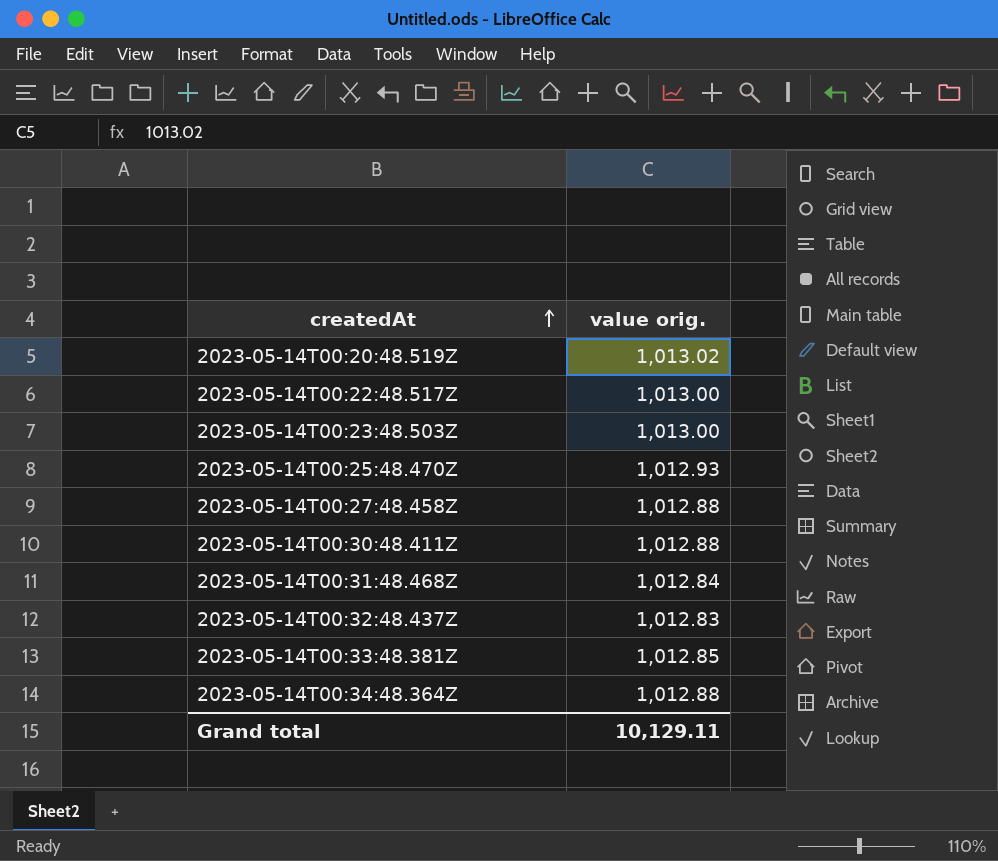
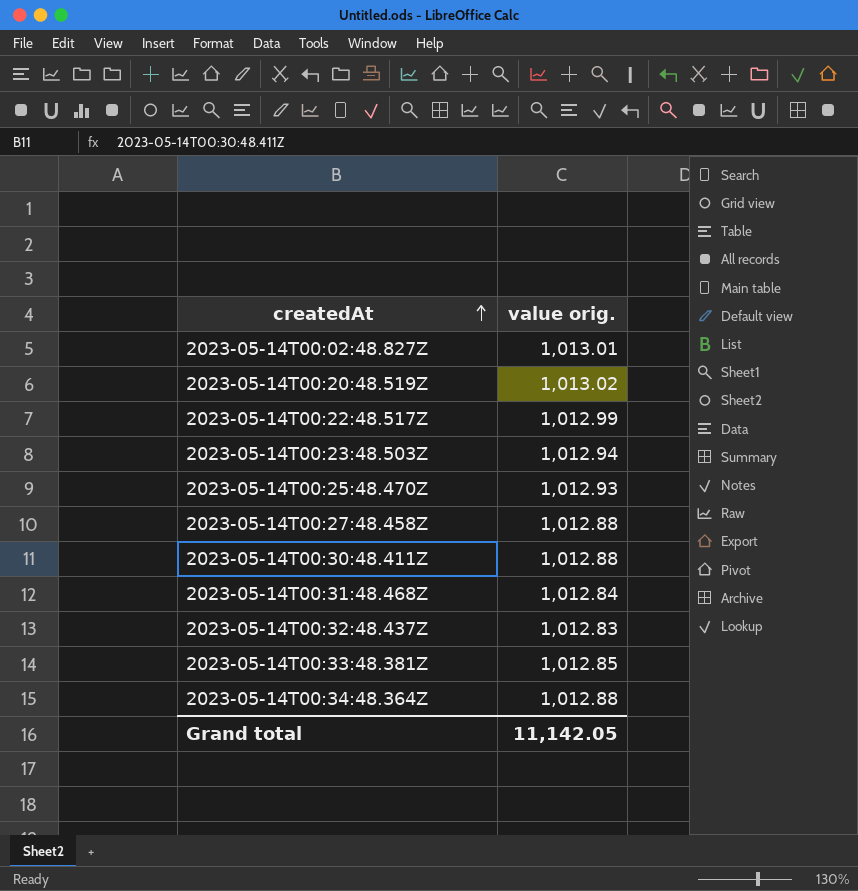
row 2023-05-14T00:02:48.827Z: none -> 1,013.01
2023-05-14T00:22:48.517Z | value orig.: 1,013.00 -> 1,012.99
2023-05-14T00:23:48.503Z | value orig.: 1,013.00 -> 1,012.94
Grand total | value orig.: 10,129.11 -> 11,142.05

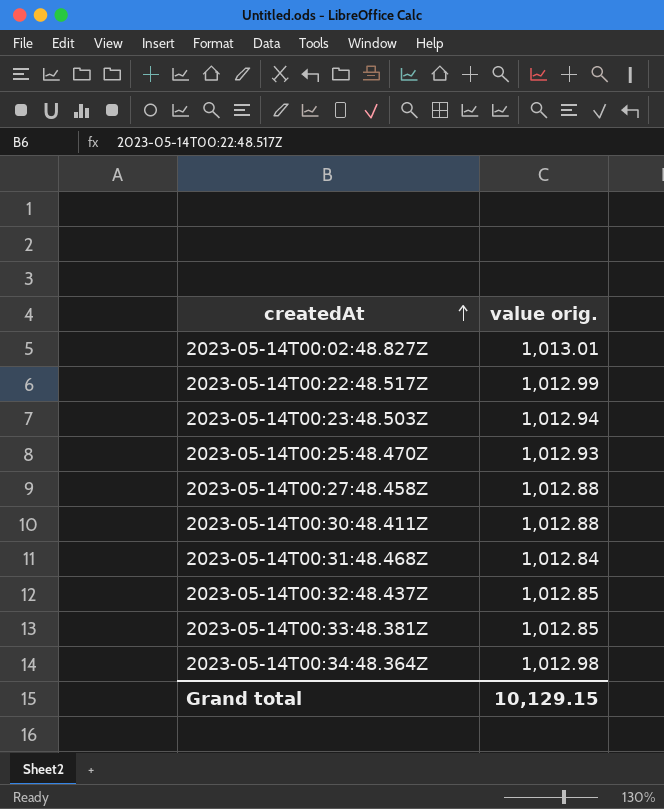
row 2023-05-14T00:20:48.519Z: 1,013.02 -> none
2023-05-14T00:32:48.437Z | value orig.: 1,012.83 -> 1,012.85
2023-05-14T00:34:48.364Z | value orig.: 1,012.88 -> 1,012.98
Grand total | value orig.: 11,142.05 -> 10,129.15

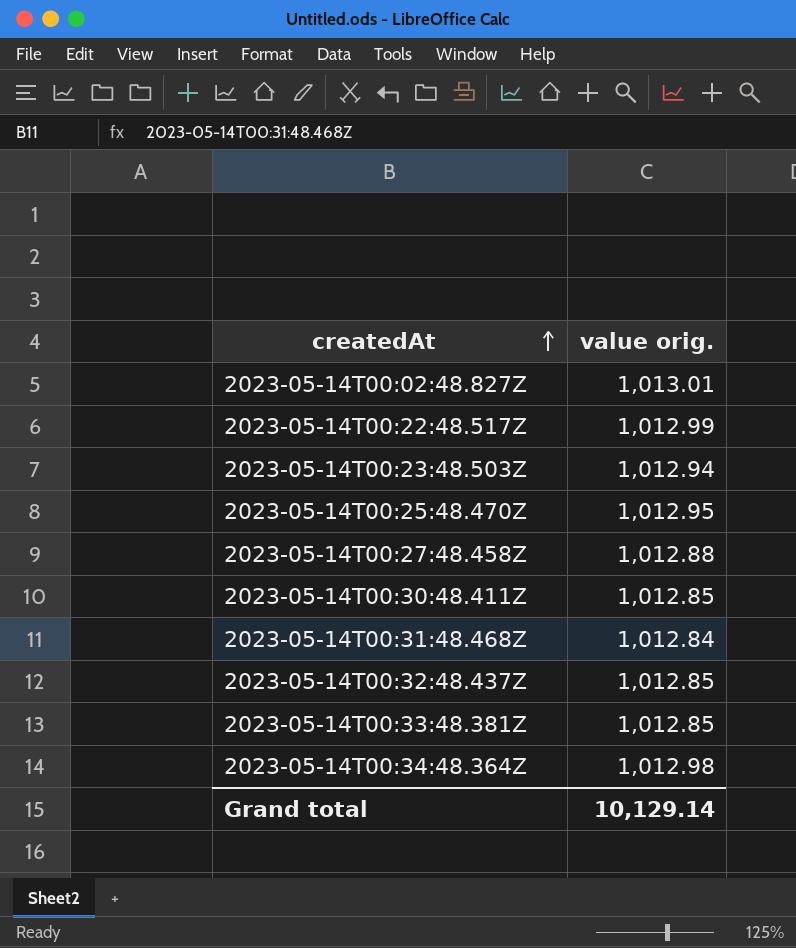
2023-05-14T00:25:48.470Z | value orig.: 1,012.93 -> 1,012.95
2023-05-14T00:30:48.411Z | value orig.: 1,012.88 -> 1,012.85
Grand total | value orig.: 10,129.15 -> 10,129.14

